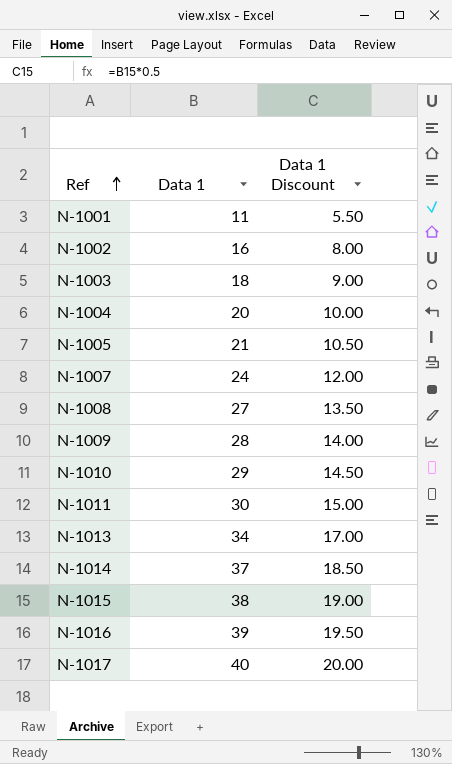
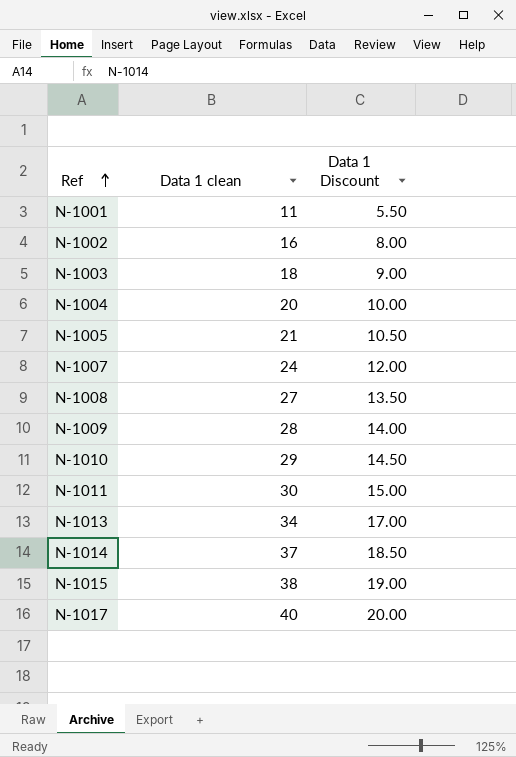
column name: Data 1 -> Data 1 clean
row N-1016: 39 | 19.50 -> none

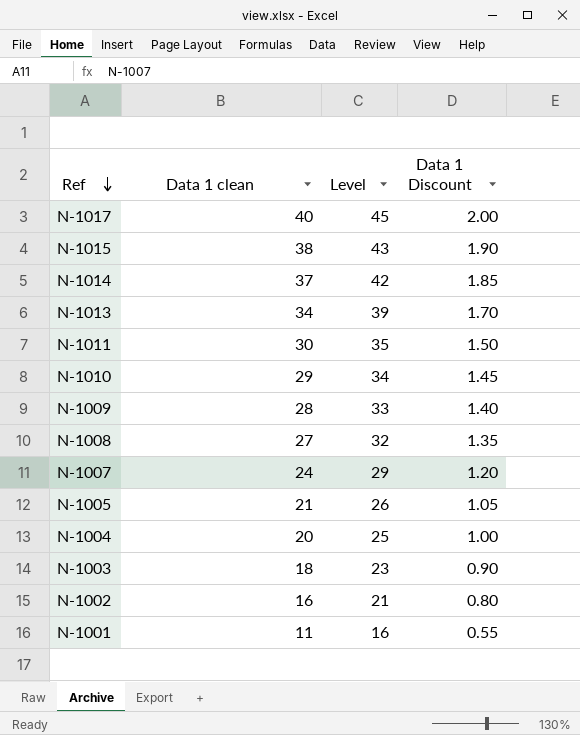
row order: Ref ascending -> Ref descending
column Level | formula: none -> [Data 1 clean] + 5
column Data 1 Discount | formula: [Data 1 clean] * 0.5 -> [Data 1 clean] * 0.05

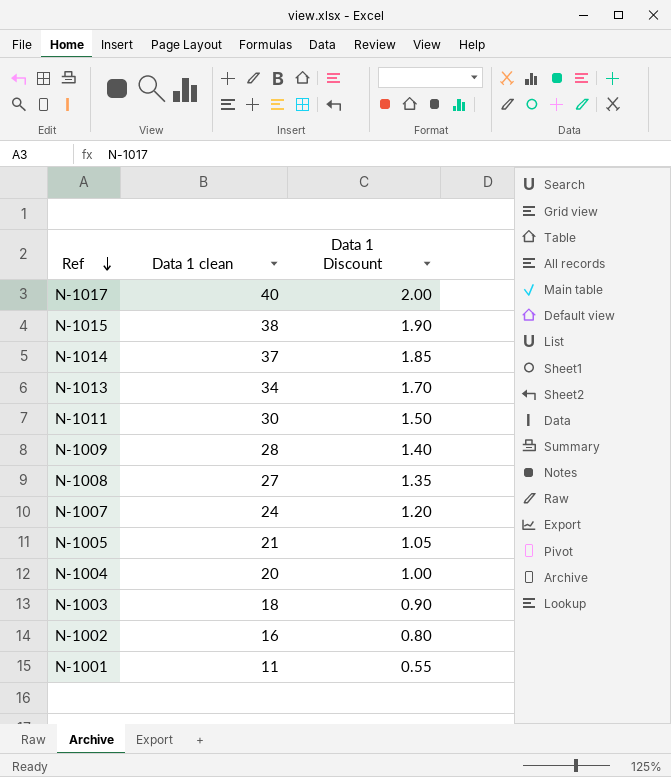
column Level | formula: [Data 1 clean] + 5 -> none
row N-1010: 29 | 34 | 1.45 -> none

